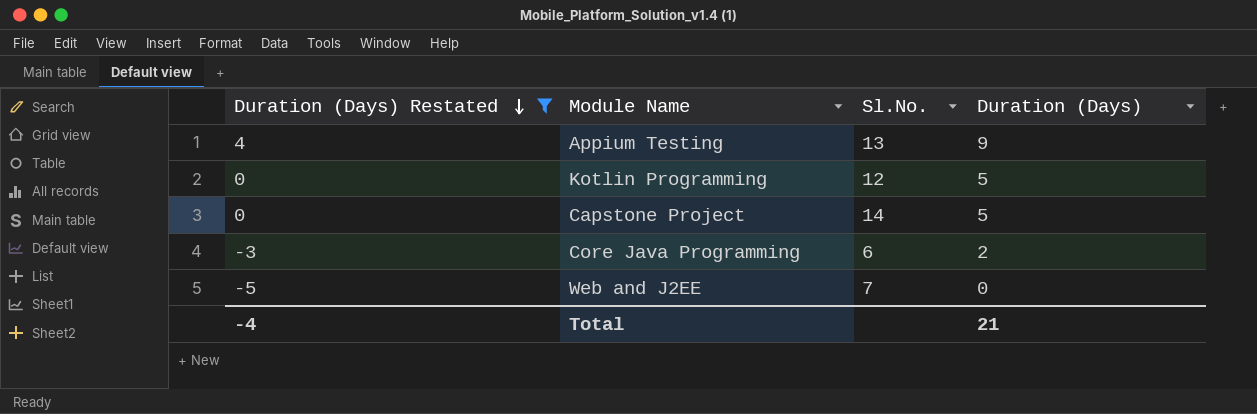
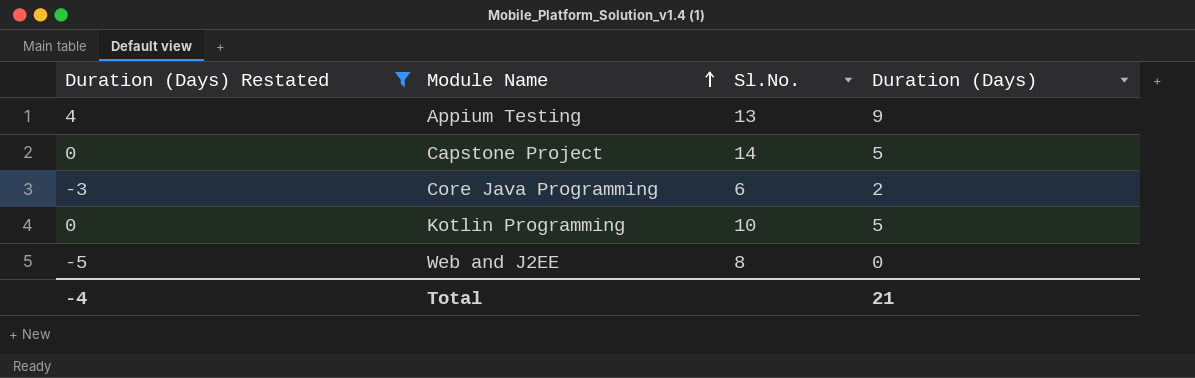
row order: Duration (Days) Restated descending -> Module Name ascending
Kotlin Programming | Sl.No.: 12 -> 10
Web and J2EE | Sl.No.: 7 -> 8

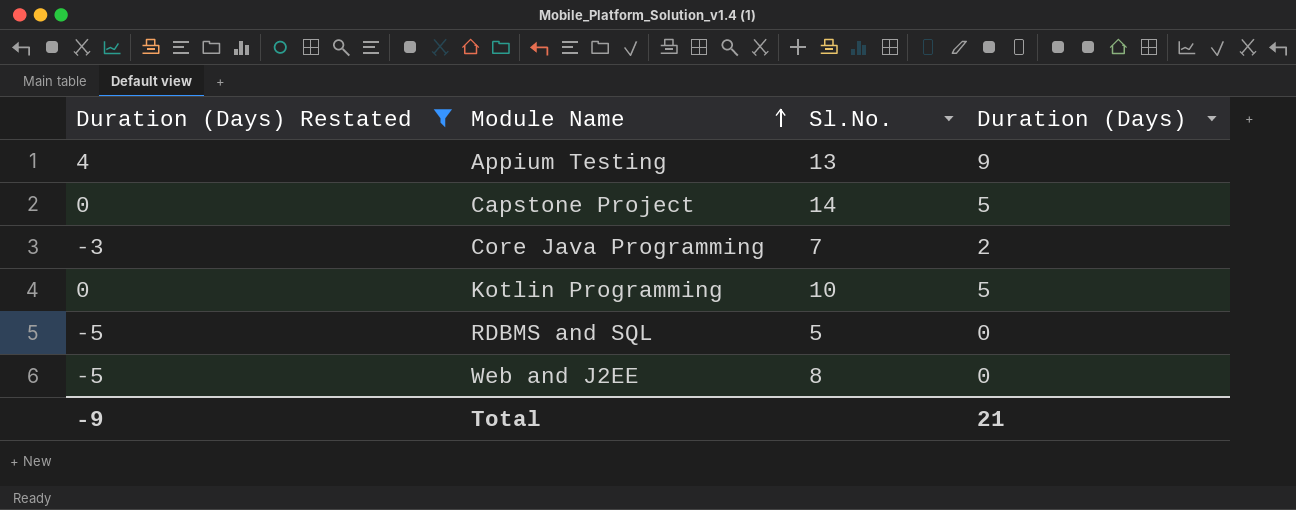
Core Java Programming | Sl.No.: 6 -> 7
row RDBMS and SQL: none -> -5 | 5 | 0
Total | Duration (Days) Restated: -4 -> -9

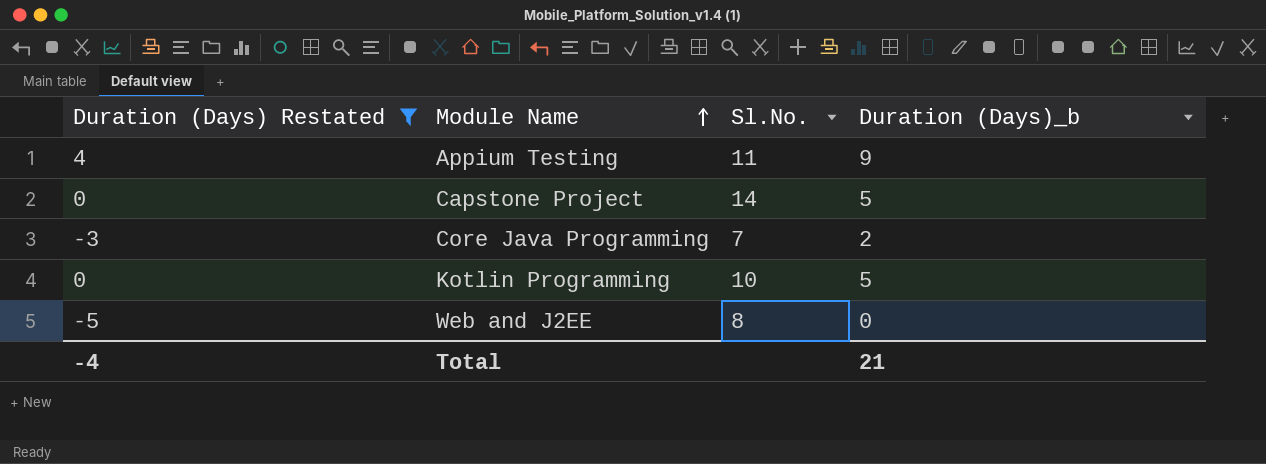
column name: Duration (Days) -> Duration (Days)_b
row RDBMS and SQL: -5 | 5 | 0 -> none
Appium Testing | Sl.No.: 13 -> 11
Total | Duration (Days) Restated: -9 -> -4

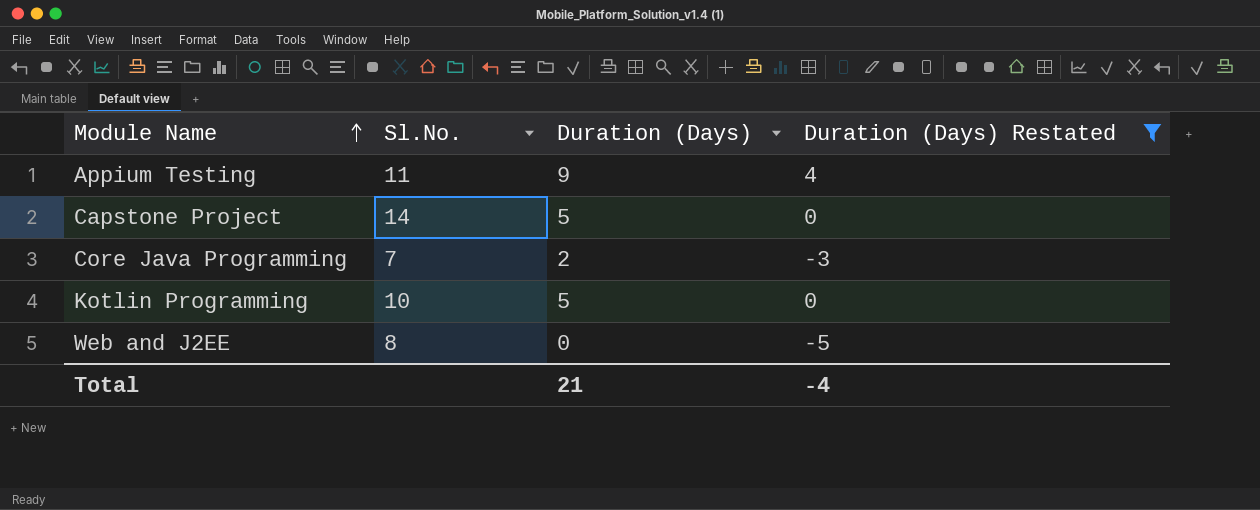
column name: Duration (Days)_b -> Duration (Days)
column Duration (Days) Restated | position: 1 -> 4

